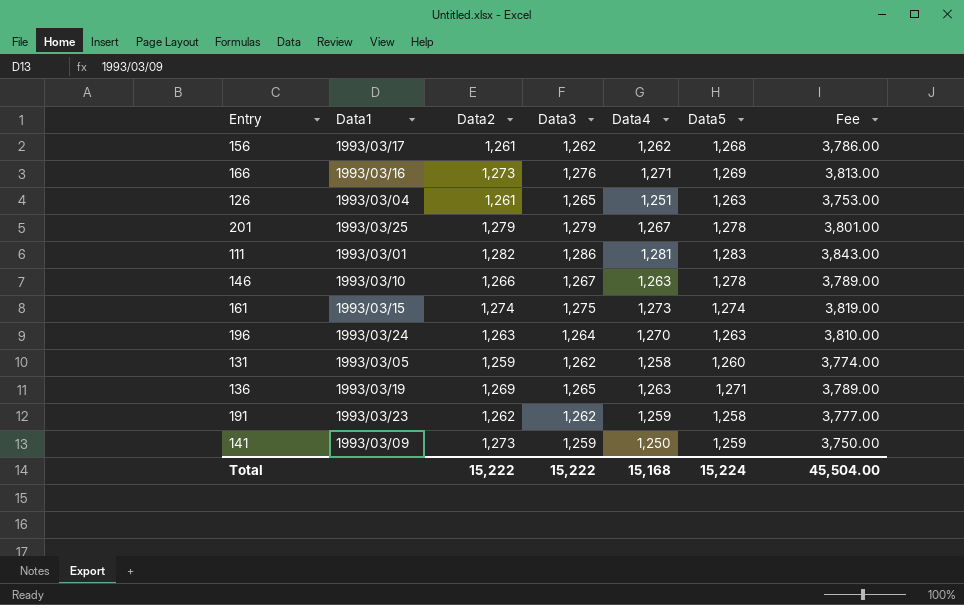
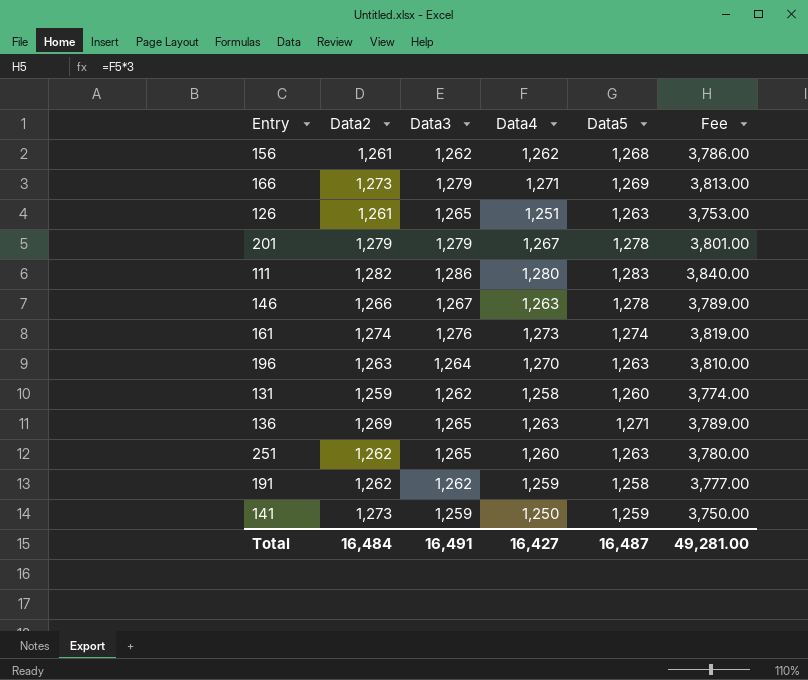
column Data1 | position: 2 -> none
166 | Data3: 1,276 -> 1,279
111 | Data4: 1,281 -> 1,280
111 | Fee: 3,843.00 -> 3,840.00
161 | Data3: 1,275 -> 1,276
row 251: none -> 1,262 | 1,265 | 1,260 | 1,263 | 3,780.00
Total | Data2: 15,222 -> 16,484
Total | Data3: 15,222 -> 16,491
Total | Data4: 15,168 -> 16,427
Total | Data5: 15,224 -> 16,487
Total | Fee: 45,504.00 -> 49,281.00

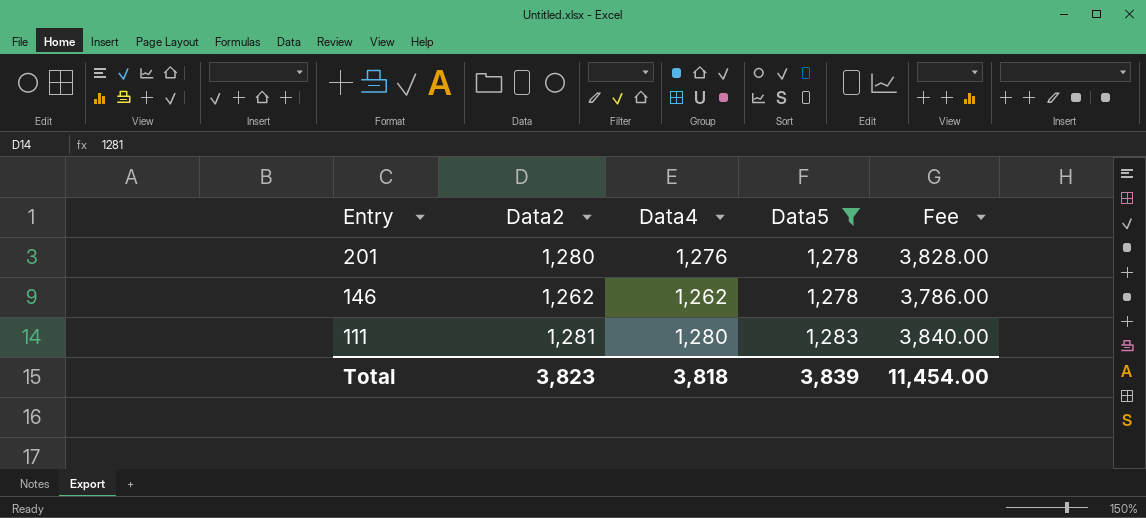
filter: none -> Data5 >= 1,278
row order: none -> Entry descending
column Data3 | position: 3 -> none
201 | Data2: 1,279 -> 1,280
201 | Data4: 1,267 -> 1,276
201 | Fee: 3,801.00 -> 3,828.00
146 | Data2: 1,266 -> 1,262
146 | Data4: 1,263 -> 1,262
146 | Fee: 3,789.00 -> 3,786.00
111 | Data2: 1,282 -> 1,281
Total | Data2: 16,484 -> 3,823
Total | Data4: 16,427 -> 3,818
Total | Data5: 16,487 -> 3,839
Total | Fee: 49,281.00 -> 11,454.00

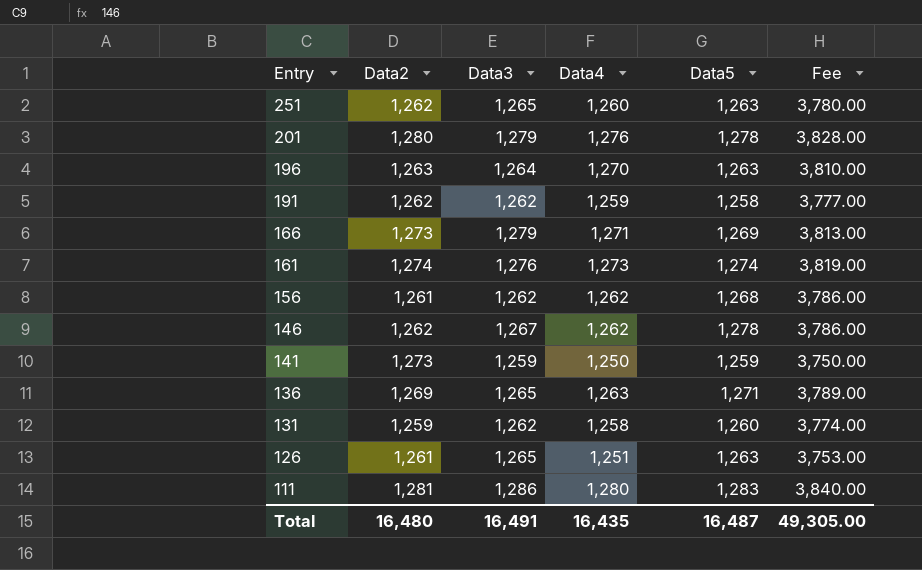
filter: Data5 >= 1,278 -> none
column Data3 | position: none -> 3
Total | Data2: 3,823 -> 16,480
Total | Data4: 3,818 -> 16,435
Total | Data5: 3,839 -> 16,487
Total | Fee: 11,454.00 -> 49,305.00

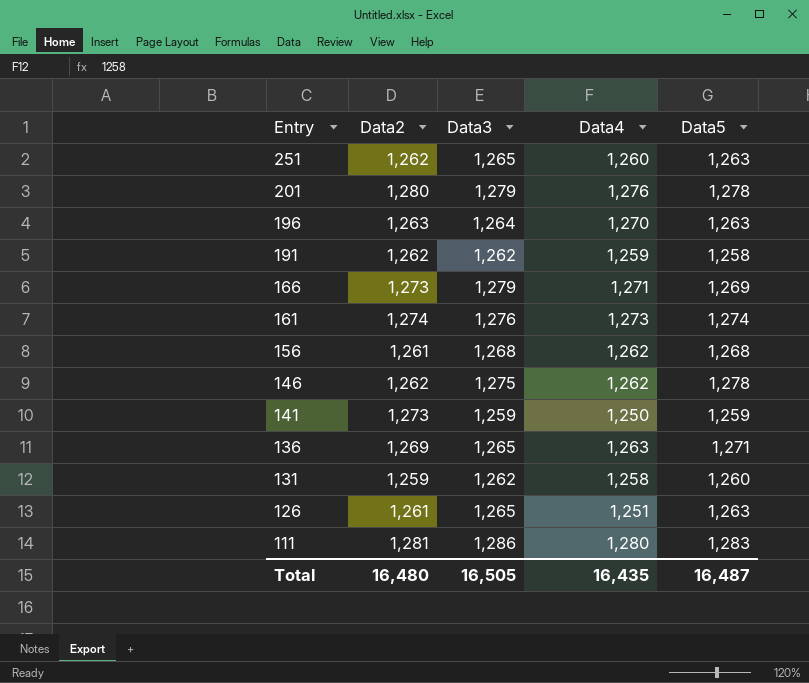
column Fee | formula: [Data4] * 3 -> none
156 | Data3: 1,262 -> 1,268
146 | Data3: 1,267 -> 1,275
Total | Data3: 16,491 -> 16,505

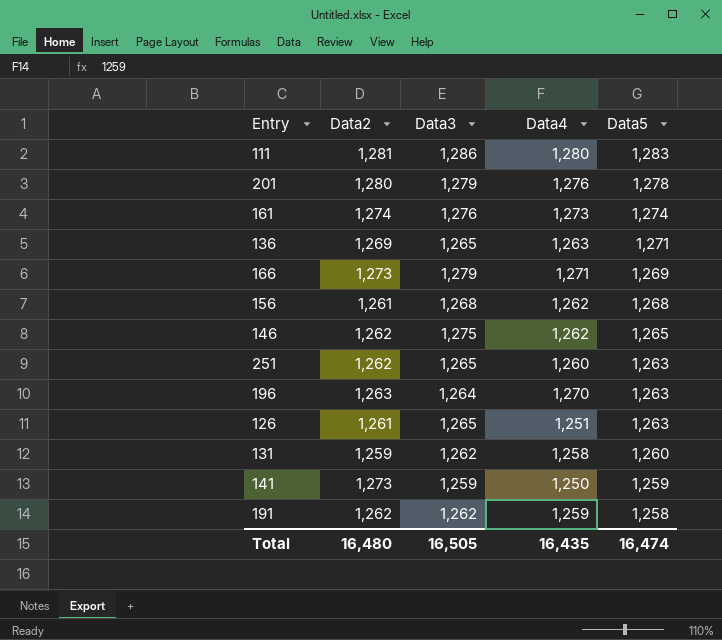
row order: Entry descending -> Data5 descending
146 | Data5: 1,278 -> 1,265
Total | Data5: 16,487 -> 16,474

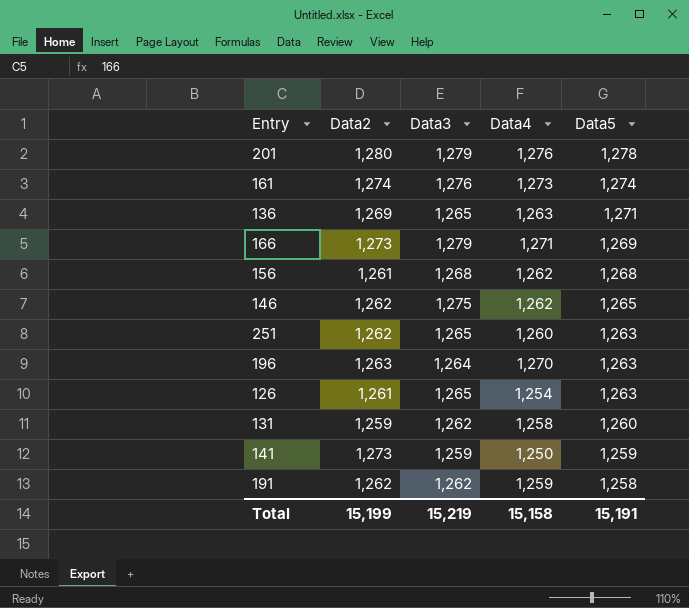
row 111: 1,281 | 1,286 | 1,280 | 1,283 -> none
126 | Data4: 1,251 -> 1,254
Total | Data2: 16,480 -> 15,199
Total | Data3: 16,505 -> 15,219
Total | Data4: 16,435 -> 15,158
Total | Data5: 16,474 -> 15,191

